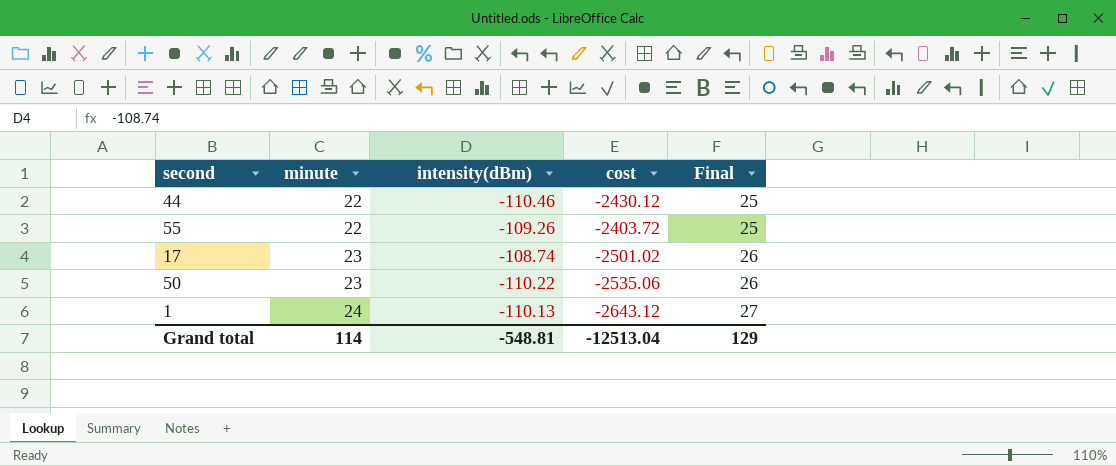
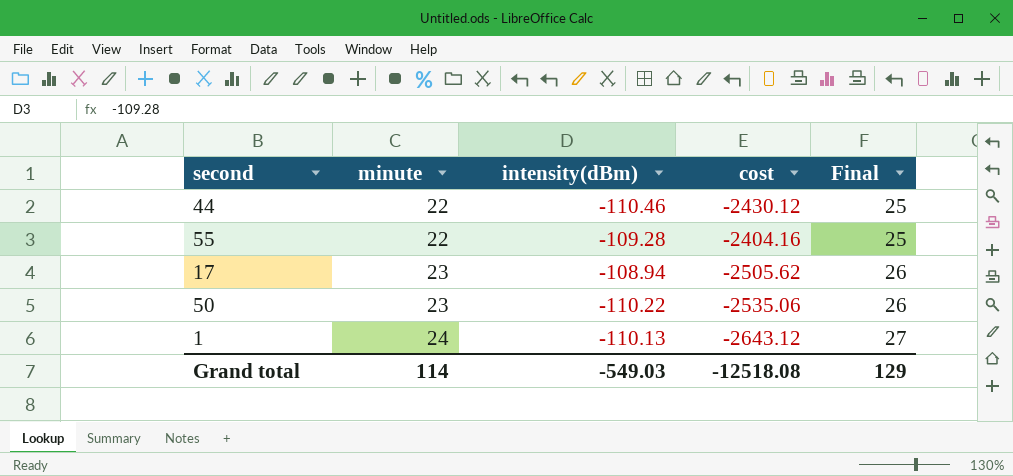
55 | intensity(dBm): -109.26 -> -109.28
55 | cost: -2403.72 -> -2404.16
17 | intensity(dBm): -108.74 -> -108.94
17 | cost: -2501.02 -> -2505.62
Grand total | intensity(dBm): -548.81 -> -549.03
Grand total | cost: -12513.04 -> -12518.08

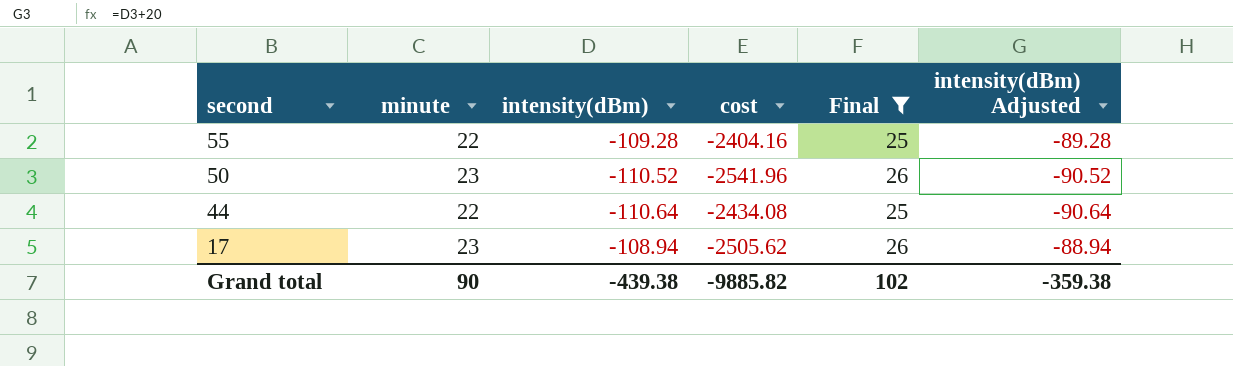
filter: none -> Final != 27
row order: minute ascending -> second descending
column intensity(dBm) Adjusted | formula: none -> [intensity(dBm)] + 20
50 | intensity(dBm): -110.22 -> -110.52
50 | cost: -2535.06 -> -2541.96
44 | intensity(dBm): -110.46 -> -110.64
44 | cost: -2430.12 -> -2434.08
Grand total | minute: 114 -> 90
Grand total | intensity(dBm): -549.03 -> -439.38
Grand total | cost: -12518.08 -> -9885.82
Grand total | Final: 129 -> 102

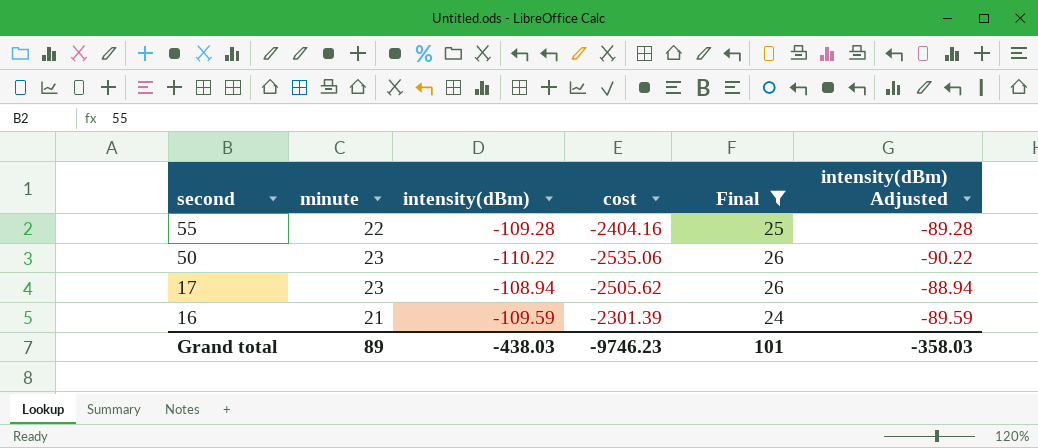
row 44: 22 | -110.64 | -2434.08 | 25 | -90.64 -> none
50 | intensity(dBm): -110.52 -> -110.22
50 | cost: -2541.96 -> -2535.06
50 | intensity(dBm) Adjusted: -90.52 -> -90.22
row 16: none -> 21 | -109.59 | -2301.39 | 24 | -89.59
Grand total | minute: 90 -> 89
Grand total | intensity(dBm): -439.38 -> -438.03
Grand total | cost: -9885.82 -> -9746.23
Grand total | Final: 102 -> 101
Grand total | intensity(dBm) Adjusted: -359.38 -> -358.03

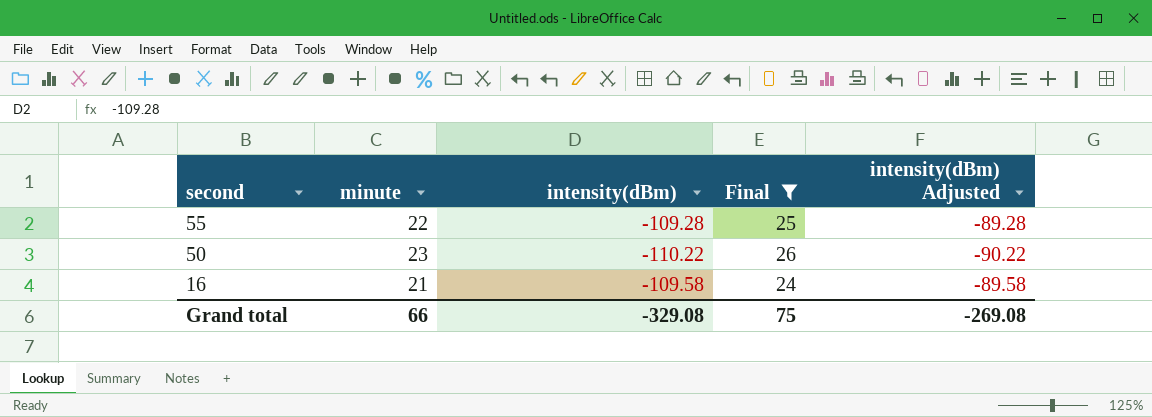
column cost | formula: [minute] * [intensity(dBm)] -> none
row 17: 23 | -108.94 | -2505.62 | 26 | -88.94 -> none
16 | intensity(dBm): -109.59 -> -109.58
16 | intensity(dBm) Adjusted: -89.59 -> -89.58
Grand total | minute: 89 -> 66
Grand total | intensity(dBm): -438.03 -> -329.08
Grand total | Final: 101 -> 75
Grand total | intensity(dBm) Adjusted: -358.03 -> -269.08

